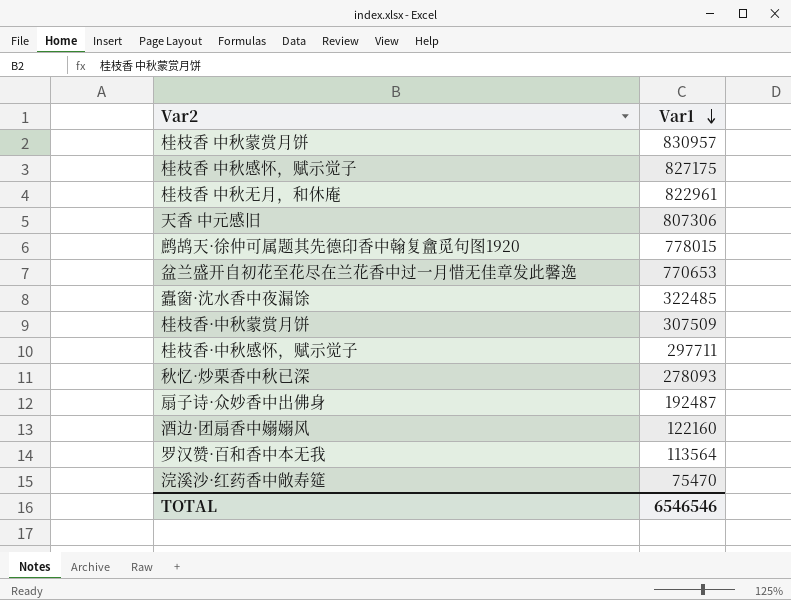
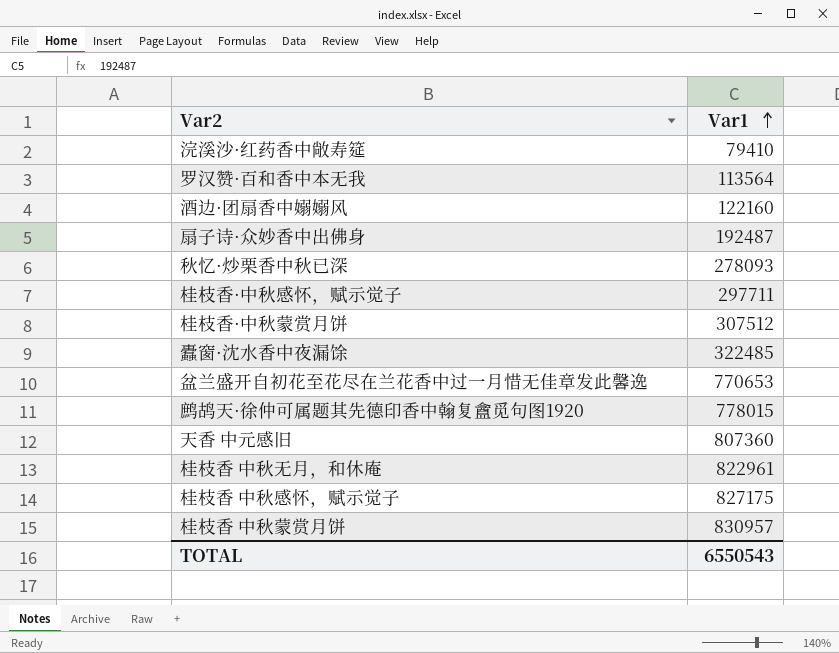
row order: Var1 descending -> Var1 ascending
浣溪沙·红药香中敞寿筵 | Var1: 75470 -> 79410
桂枝香·中秋蒙赏月饼 | Var1: 307509 -> 307512
天香 中元感旧 | Var1: 807306 -> 807360
TOTAL | Var1: 6546546 -> 6550543

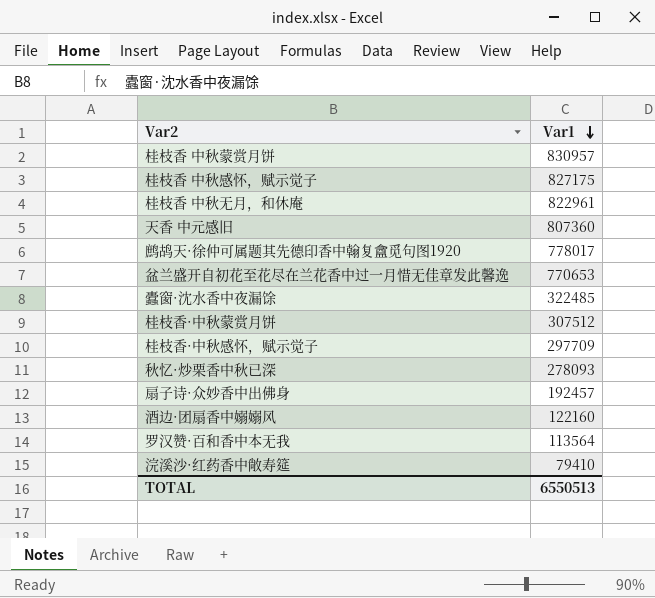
row order: Var1 ascending -> Var1 descending
鹧鸪天·徐仲可属题其先德印香中翰复盦觅句图1920 | Var1: 778015 -> 778017
桂枝香·中秋感怀，赋示觉子 | Var1: 297711 -> 297709
扇子诗·众妙香中出佛身 | Var1: 192487 -> 192457
TOTAL | Var1: 6550543 -> 6550513

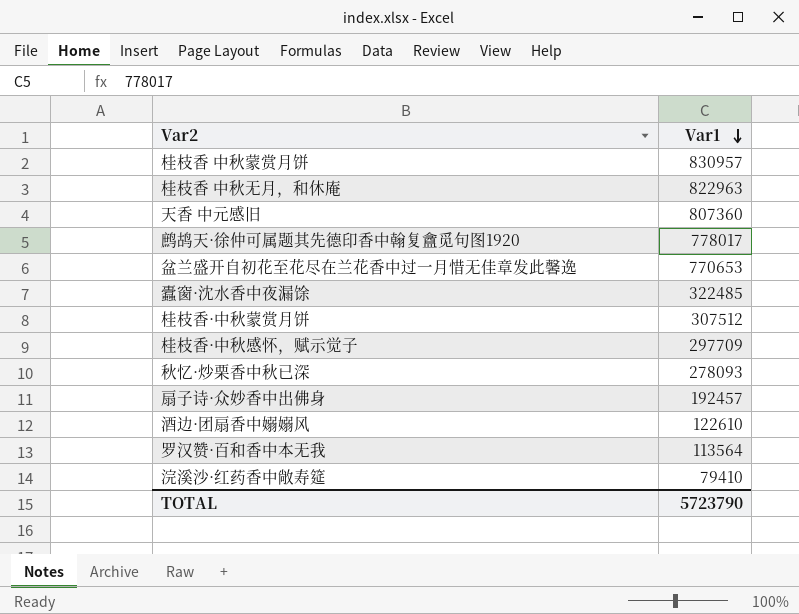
row 桂枝香 中秋感怀，赋示觉子: 827175 -> none
桂枝香 中秋无月，和休庵 | Var1: 822961 -> 822963
酒边·团扇香中嫋嫋风 | Var1: 122160 -> 122610
TOTAL | Var1: 6550513 -> 5723790

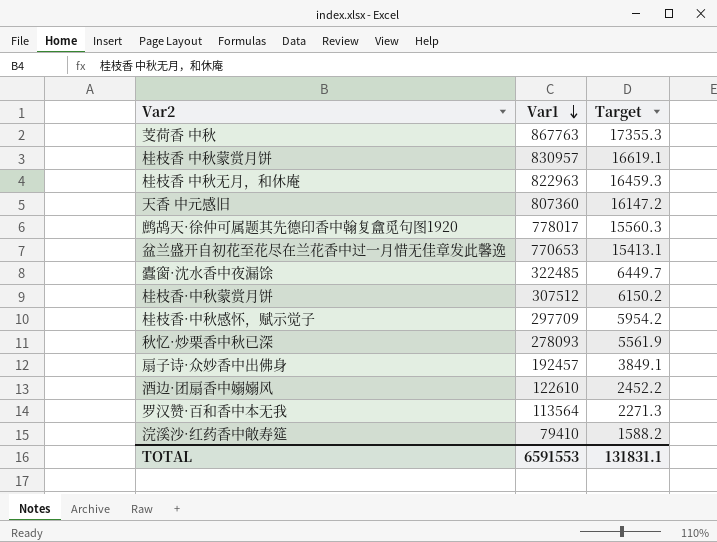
column Target | formula: none -> [Var1] * 0.02
row 芰荷香 中秋: none -> 867763 | 17355.3
TOTAL | Var1: 5723790 -> 6591553

